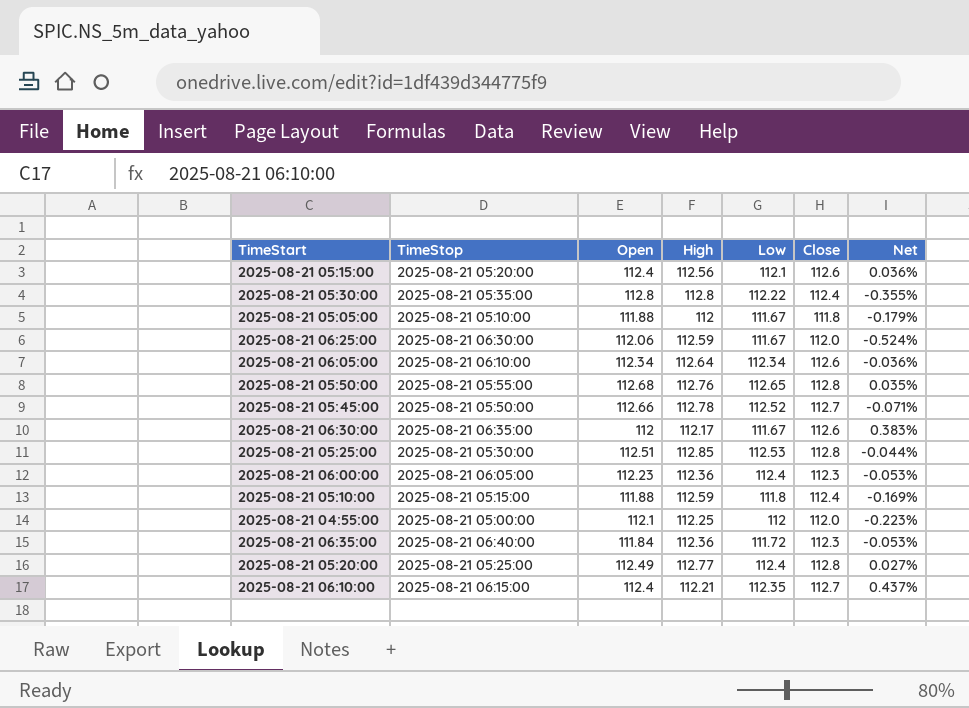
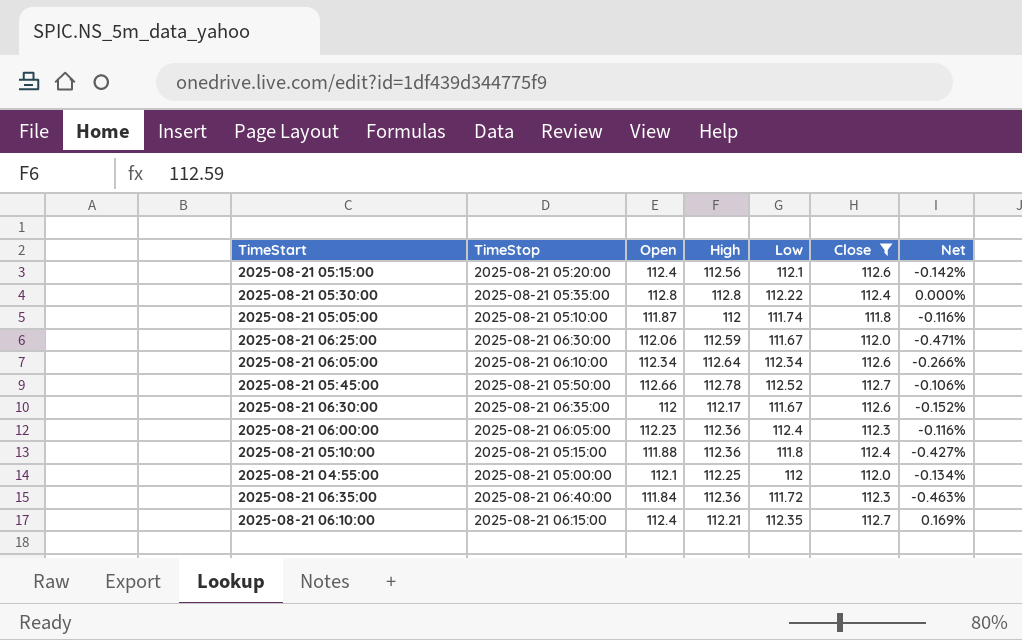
filter: none -> Close != 112.8
column Net | formula: ([Close] - [High]) / [High] -> ([Open] - [High]) / [High]
2025-08-21 05:05:00 | Open: 111.88 -> 111.87
2025-08-21 05:05:00 | Low: 111.67 -> 111.74
2025-08-21 05:10:00 | High: 112.59 -> 112.36

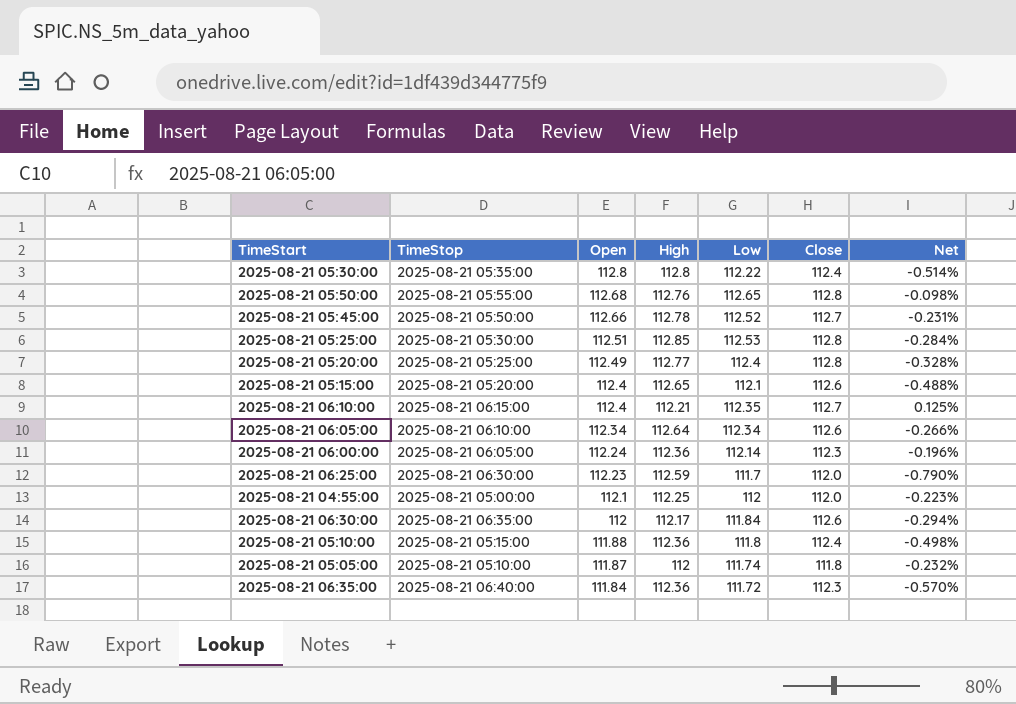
filter: Close != 112.8 -> none
row order: none -> Open descending
column Net | formula: ([Open] - [High]) / [High] -> ([Low] - [High]) / [High]
2025-08-21 05:15:00 | High: 112.56 -> 112.65
2025-08-21 06:00:00 | Open: 112.23 -> 112.24
2025-08-21 06:00:00 | Low: 112.4 -> 112.14
2025-08-21 06:25:00 | Open: 112.06 -> 112.23
2025-08-21 06:25:00 | Low: 111.67 -> 111.7
2025-08-21 06:30:00 | Low: 111.67 -> 111.84

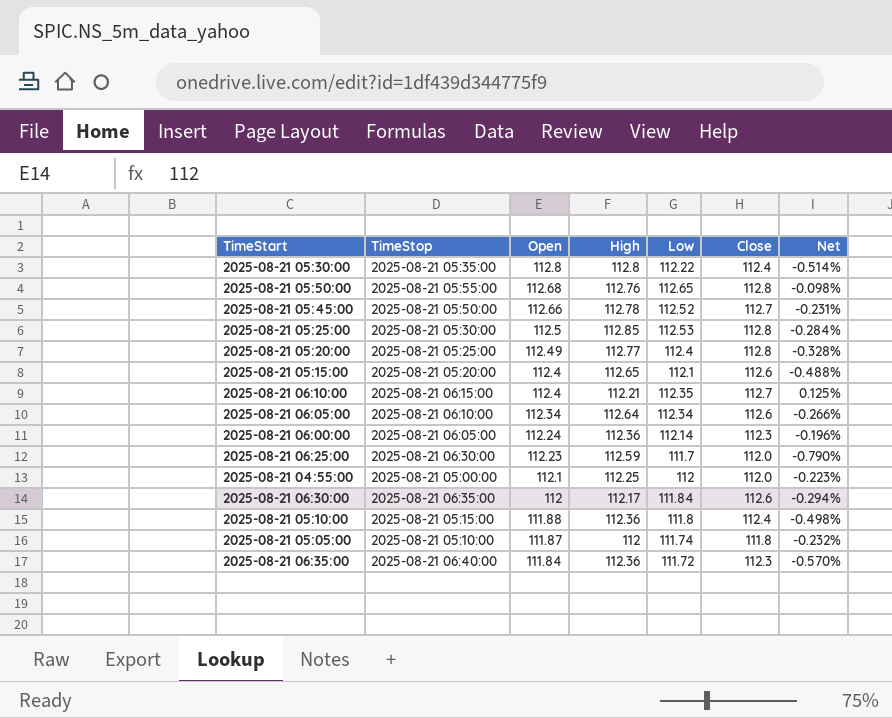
2025-08-21 05:25:00 | Open: 112.51 -> 112.5

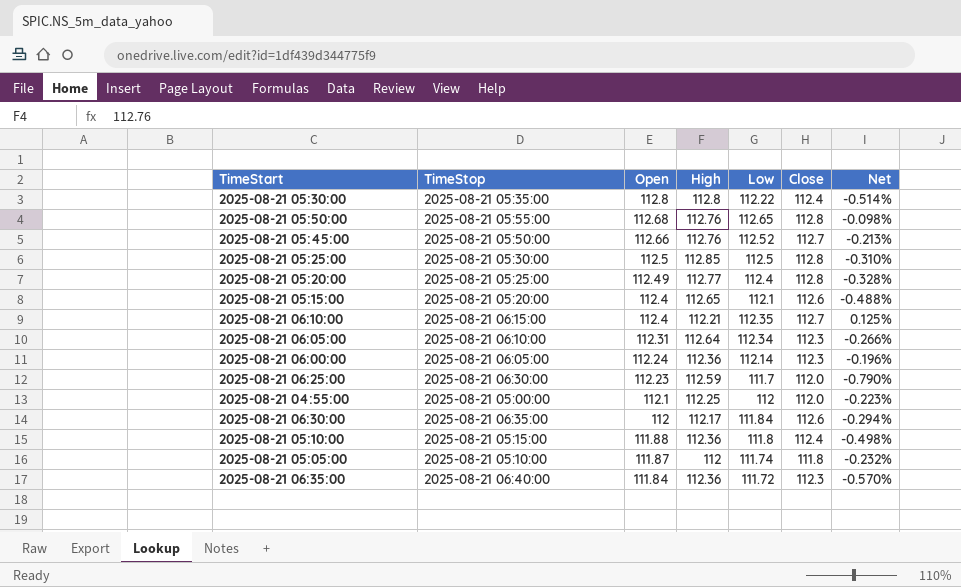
2025-08-21 05:45:00 | High: 112.78 -> 112.76
2025-08-21 05:45:00 | Net: -0.231% -> -0.213%
2025-08-21 05:25:00 | Low: 112.53 -> 112.5
2025-08-21 05:25:00 | Net: -0.284% -> -0.310%
2025-08-21 06:05:00 | Open: 112.34 -> 112.31
2025-08-21 06:05:00 | Close: 112.6 -> 112.3

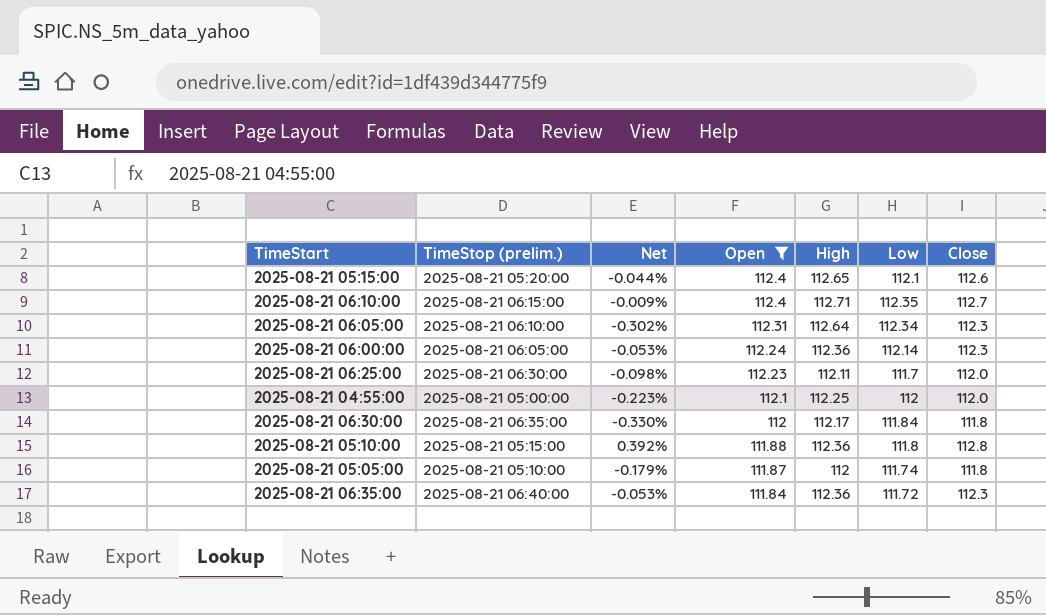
filter: none -> Open <= 112.4
column name: TimeStop -> TimeStop (prelim.)
column Net | formula: ([Low] - [High]) / [High] -> ([Close] - [High]) / [High]
column Net | position: 7 -> 3
2025-08-21 06:10:00 | High: 112.21 -> 112.71
2025-08-21 06:25:00 | High: 112.59 -> 112.11
2025-08-21 06:30:00 | Close: 112.6 -> 111.8
2025-08-21 05:10:00 | Close: 112.4 -> 112.8

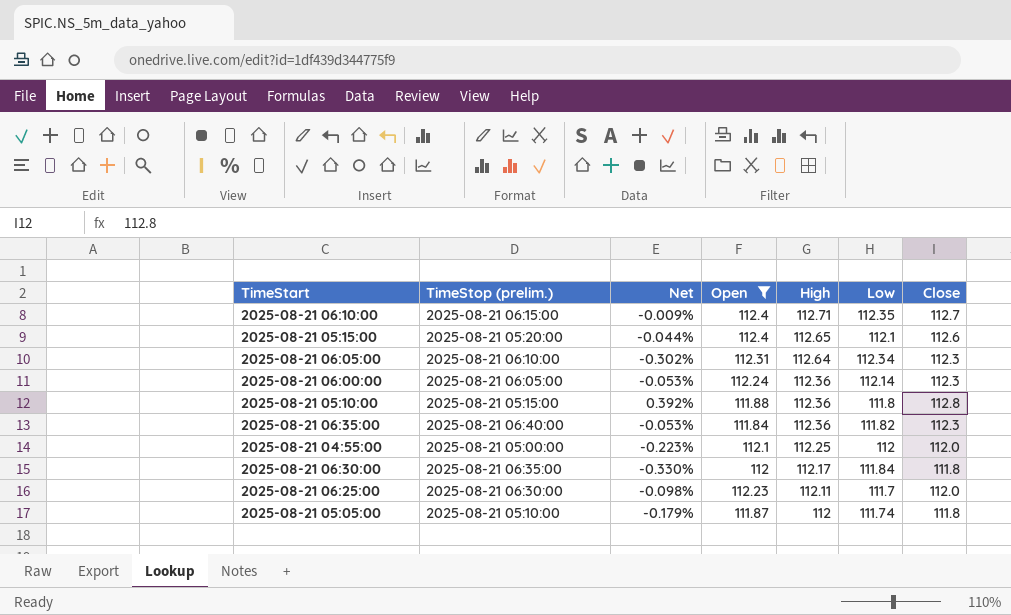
row order: Open descending -> High descending
2025-08-21 06:35:00 | Low: 111.72 -> 111.82

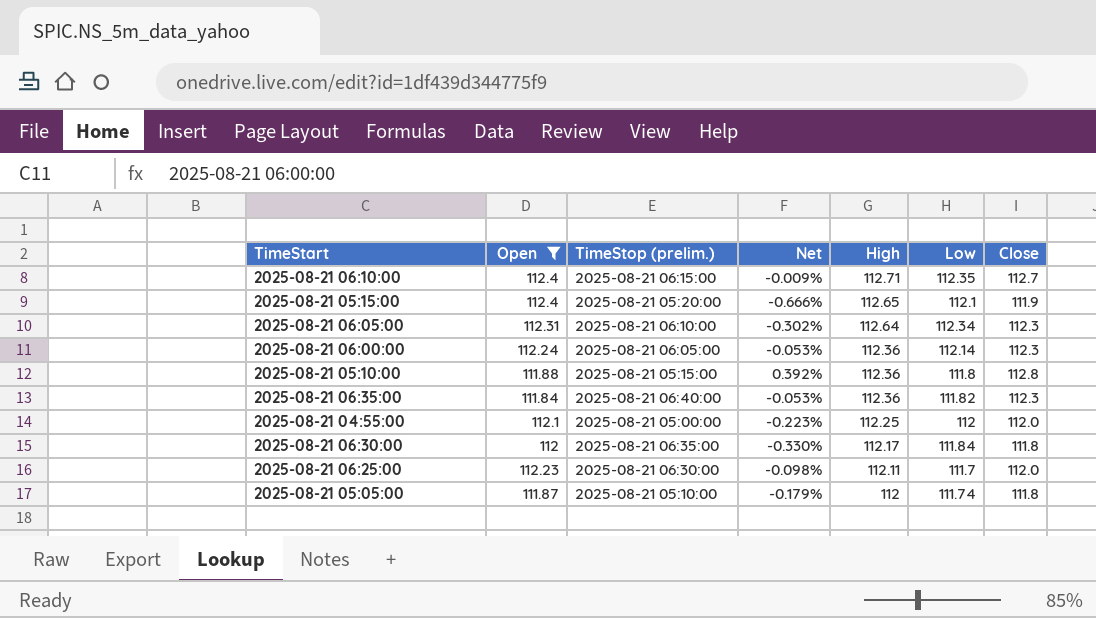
column Open | position: 4 -> 2
2025-08-21 05:15:00 | Net: -0.044% -> -0.666%
2025-08-21 05:15:00 | Close: 112.6 -> 111.9

